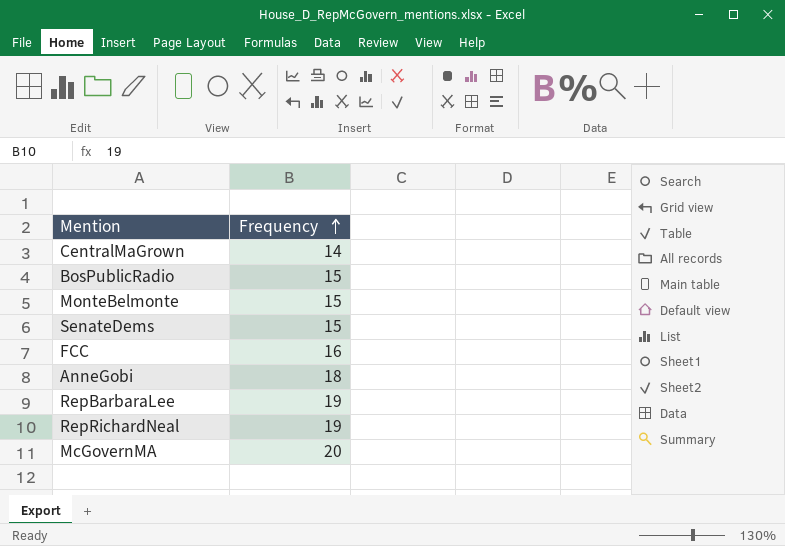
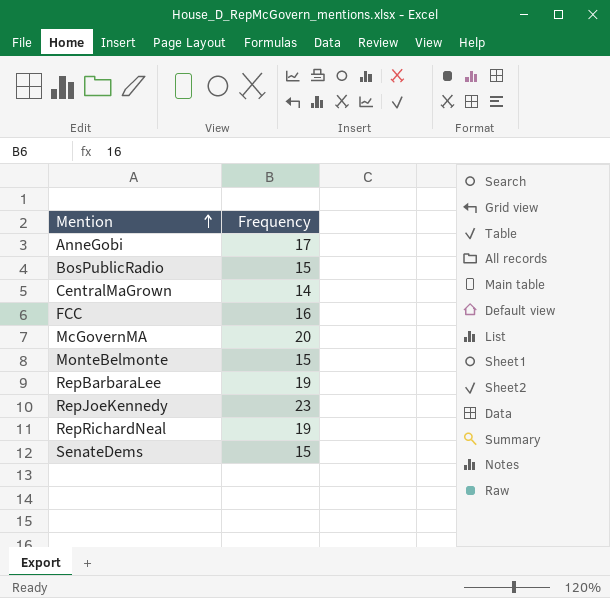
row order: Frequency ascending -> Mention ascending
AnneGobi | Frequency: 18 -> 17
row RepJoeKennedy: none -> 23

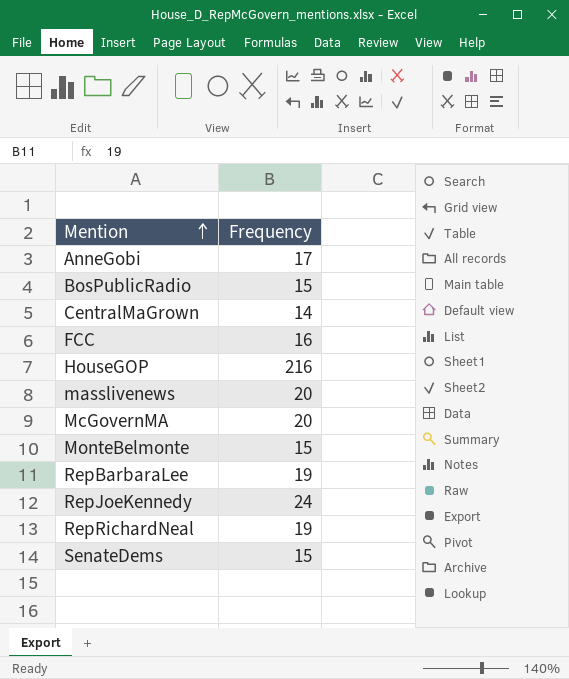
row HouseGOP: none -> 216
row masslivenews: none -> 20
RepJoeKennedy | Frequency: 23 -> 24

